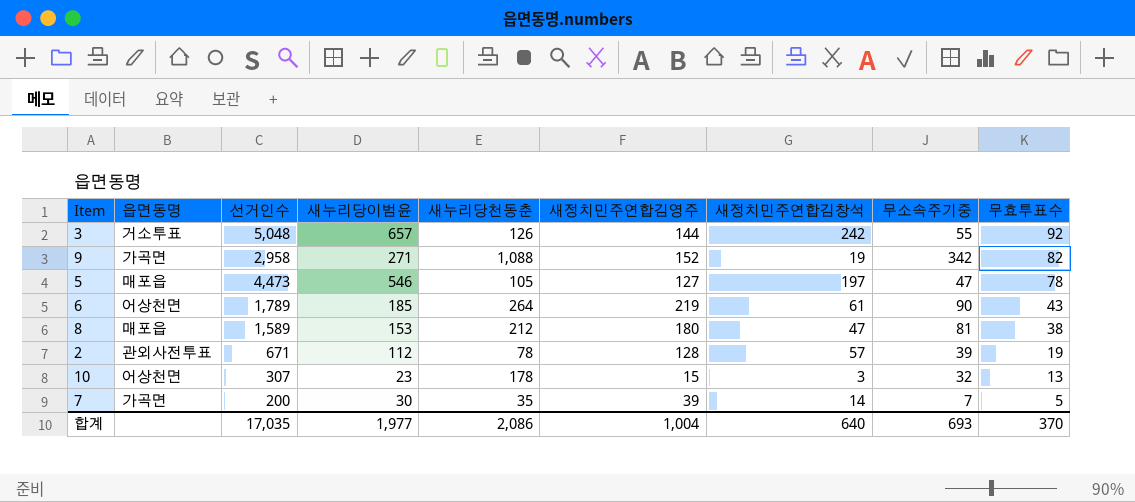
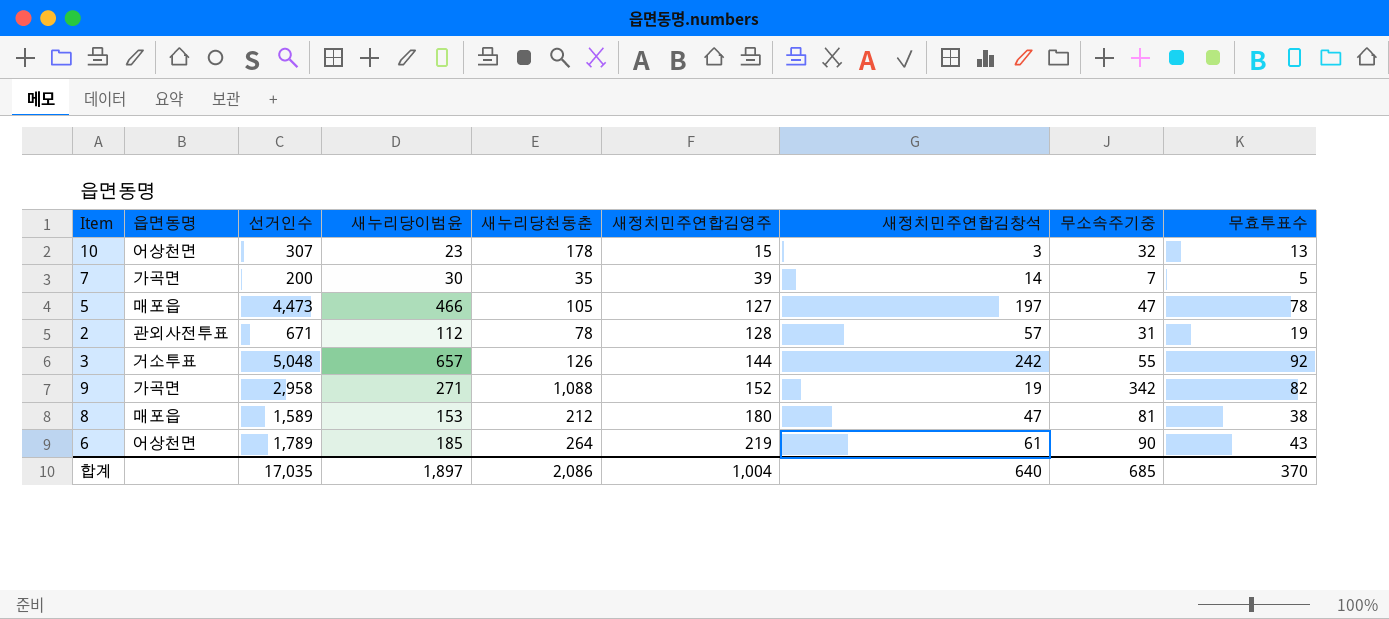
row order: 무효투표수 descending -> 새정치민주연합김영주 ascending
5 | 새누리당이범윤: 546 -> 466
2 | 무소속주기중: 39 -> 31
합계 | 새누리당이범윤: 1,977 -> 1,897
합계 | 무소속주기중: 693 -> 685

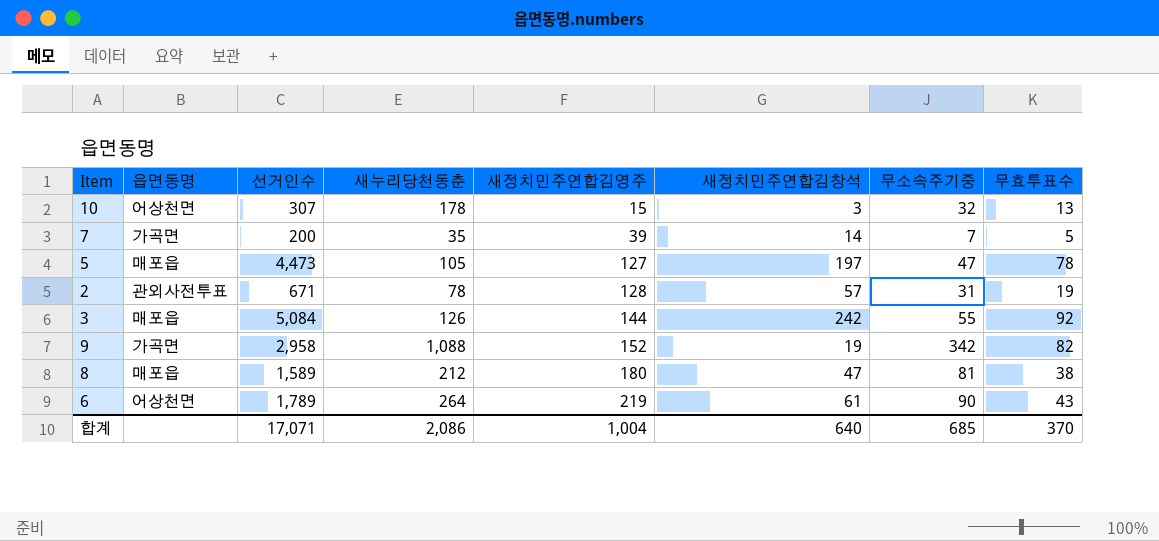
column 새누리당이범윤 | position: 4 -> none
3 | 읍면동명: 거소투표 -> 매포읍
3 | 선거인수: 5,048 -> 5,084
합계 | 선거인수: 17,035 -> 17,071

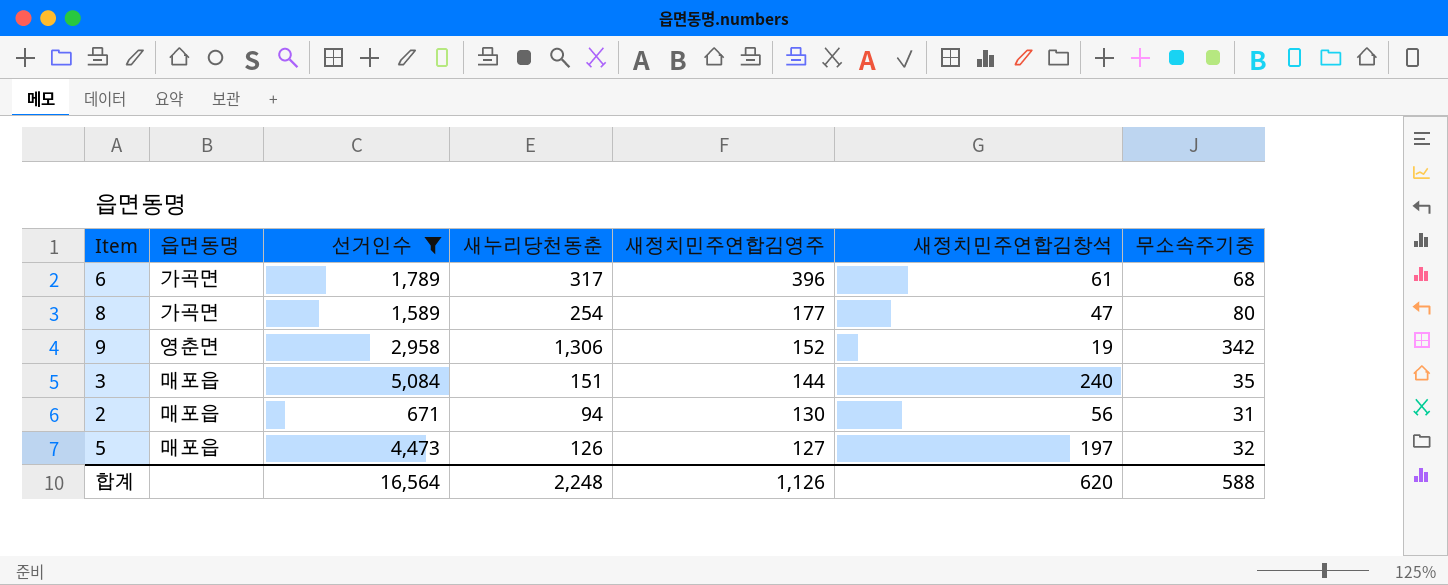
filter: none -> 선거인수 >= 671
row order: 새정치민주연합김영주 ascending -> 새정치민주연합김영주 descending
column 무효투표수 | position: 8 -> none
6 | 읍면동명: 어상천면 -> 가곡면
6 | 새누리당천동춘: 264 -> 317
6 | 새정치민주연합김영주: 219 -> 396
6 | 무소속주기중: 90 -> 68
8 | 읍면동명: 매포읍 -> 가곡면
8 | 새누리당천동춘: 212 -> 254
8 | 새정치민주연합김영주: 180 -> 177
8 | 무소속주기중: 81 -> 80
9 | 읍면동명: 가곡면 -> 영춘면
9 | 새누리당천동춘: 1,088 -> 1,306
3 | 새누리당천동춘: 126 -> 151
3 | 새정치민주연합김창석: 242 -> 240
3 | 무소속주기중: 55 -> 35
2 | 읍면동명: 관외사전투표 -> 매포읍
2 | 새누리당천동춘: 78 -> 94
2 | 새정치민주연합김영주: 128 -> 130
2 | 새정치민주연합김창석: 57 -> 56
5 | 새누리당천동춘: 105 -> 126
5 | 무소속주기중: 47 -> 32
합계 | 선거인수: 17,071 -> 16,564
합계 | 새누리당천동춘: 2,086 -> 2,248
합계 | 새정치민주연합김영주: 1,004 -> 1,126
합계 | 새정치민주연합김창석: 640 -> 620
합계 | 무소속주기중: 685 -> 588

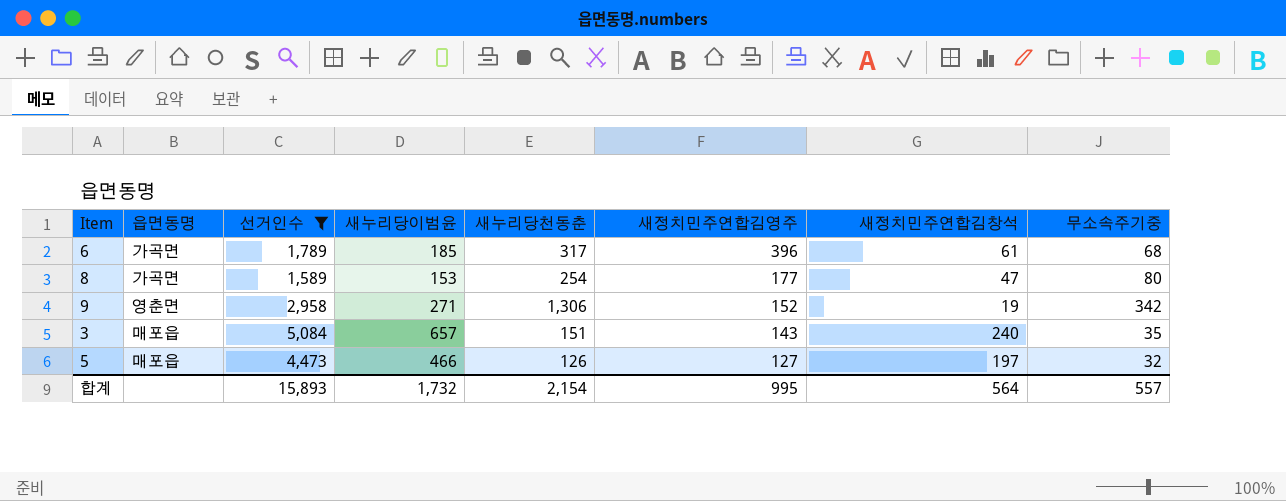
column 새누리당이범윤 | position: none -> 4
row 2: 매포읍 | 671 | 94 | 130 | 56 | 31 -> none
3 | 새정치민주연합김영주: 144 -> 143
합계 | 선거인수: 16,564 -> 15,893
합계 | 새누리당천동춘: 2,248 -> 2,154
합계 | 새정치민주연합김영주: 1,126 -> 995
합계 | 새정치민주연합김창석: 620 -> 564
합계 | 무소속주기중: 588 -> 557

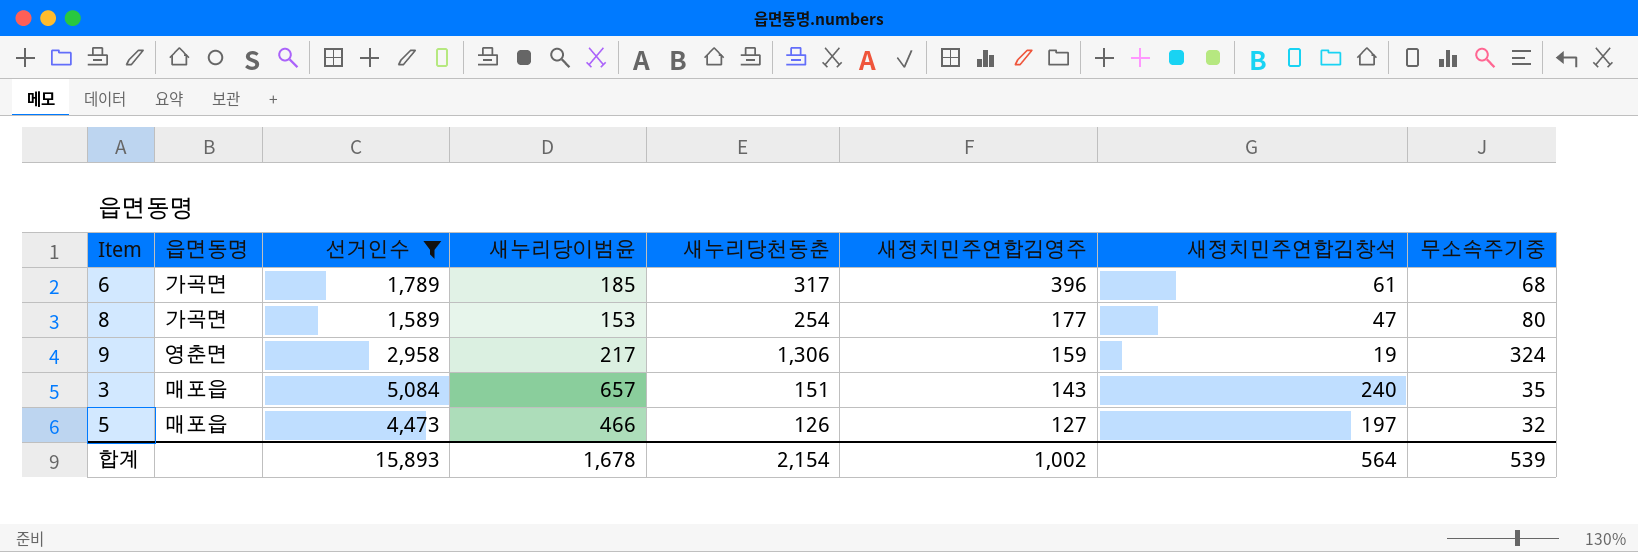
9 | 새누리당이범윤: 271 -> 217
9 | 새정치민주연합김영주: 152 -> 159
9 | 무소속주기중: 342 -> 324
합계 | 새누리당이범윤: 1,732 -> 1,678
합계 | 새정치민주연합김영주: 995 -> 1,002
합계 | 무소속주기중: 557 -> 539

